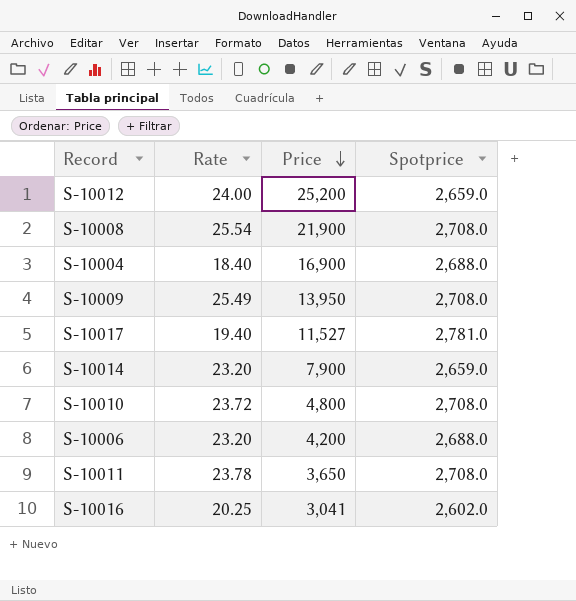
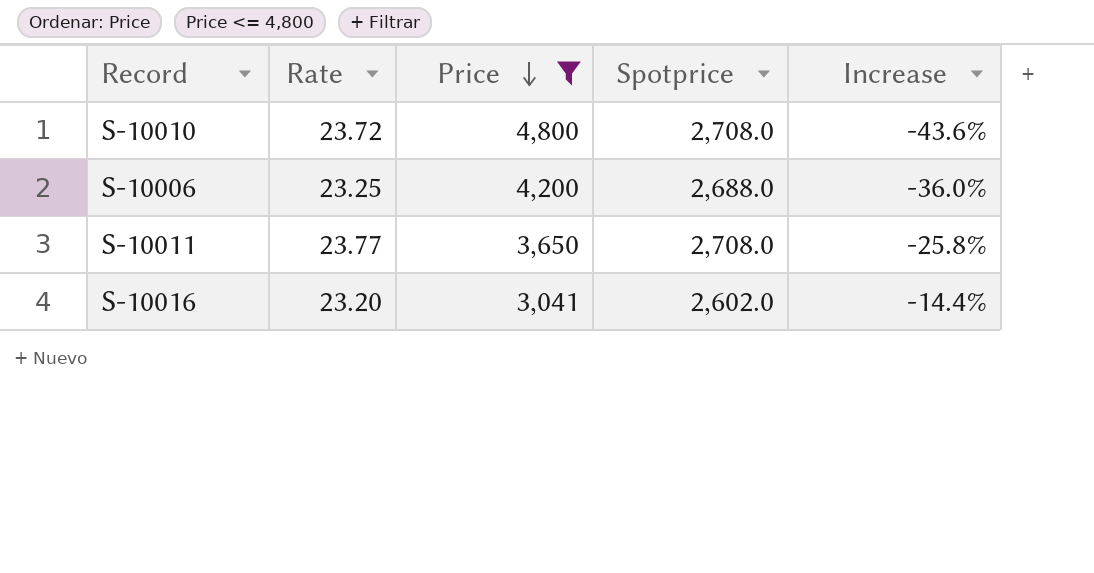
filter: none -> Price <= 4,800
column Increase | formula: none -> ([Spotprice] - [Price]) / [Price]
S-10006 | Rate: 23.20 -> 23.25
S-10011 | Rate: 23.78 -> 23.77
S-10016 | Rate: 20.25 -> 23.20

